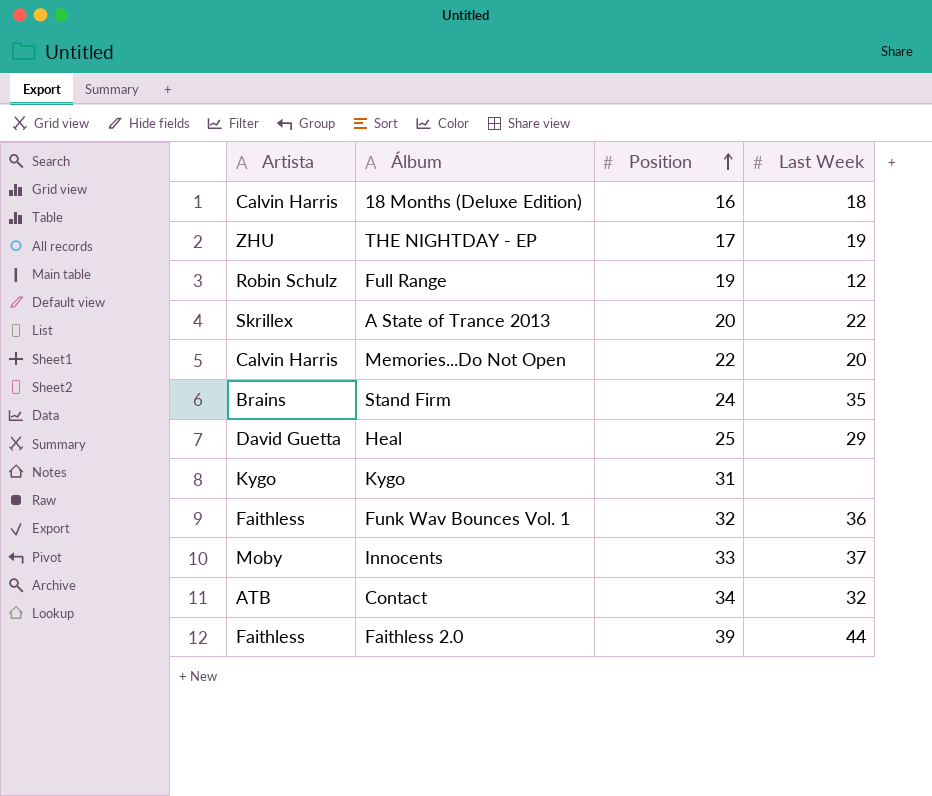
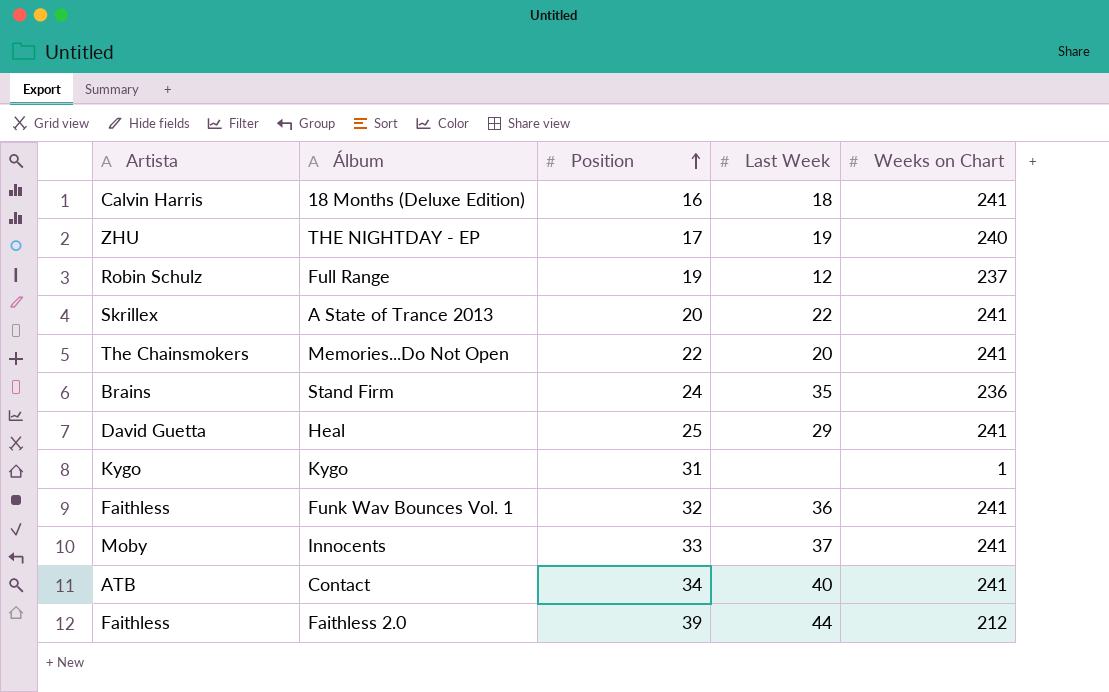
column Weeks on Chart | position: none -> 5
Memories...Do Not Open | Artista: Calvin Harris -> The Chainsmokers
Contact | Last Week: 32 -> 40

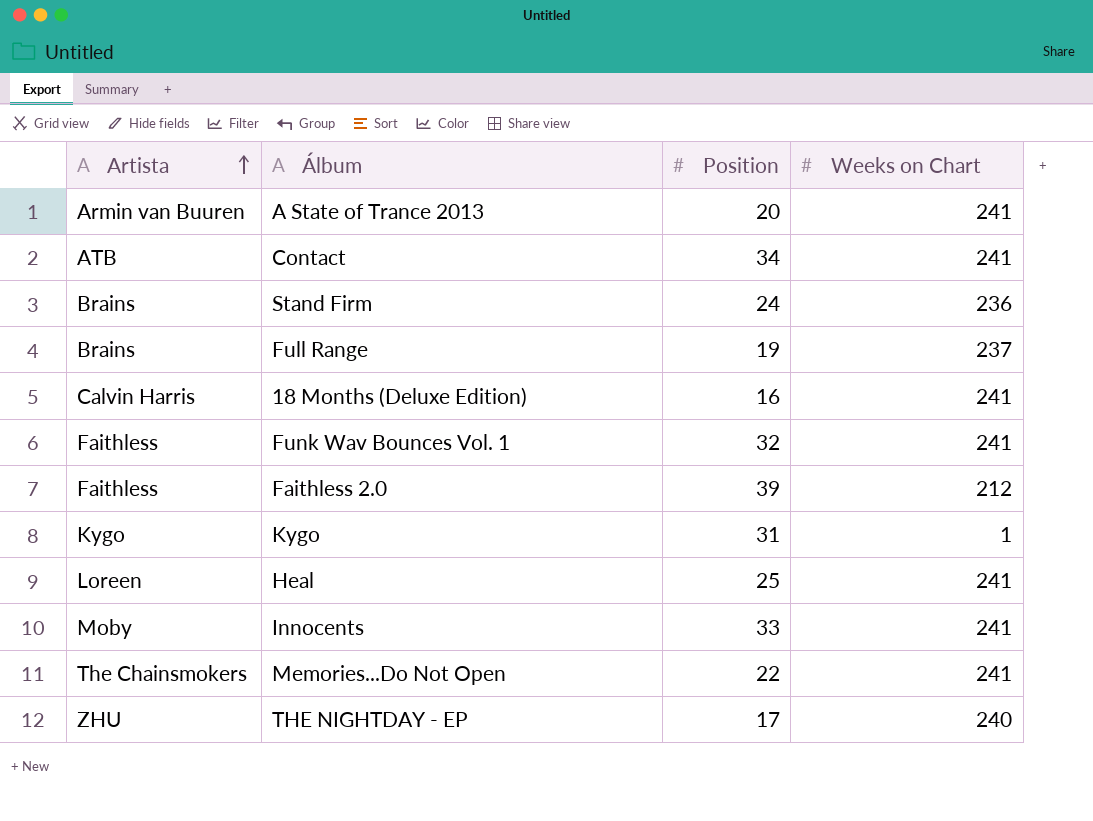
row order: Position ascending -> Artista ascending
column Last Week | position: 4 -> none
A State of Trance 2013 | Artista: Skrillex -> Armin van Buuren
Full Range | Artista: Robin Schulz -> Brains
Heal | Artista: David Guetta -> Loreen

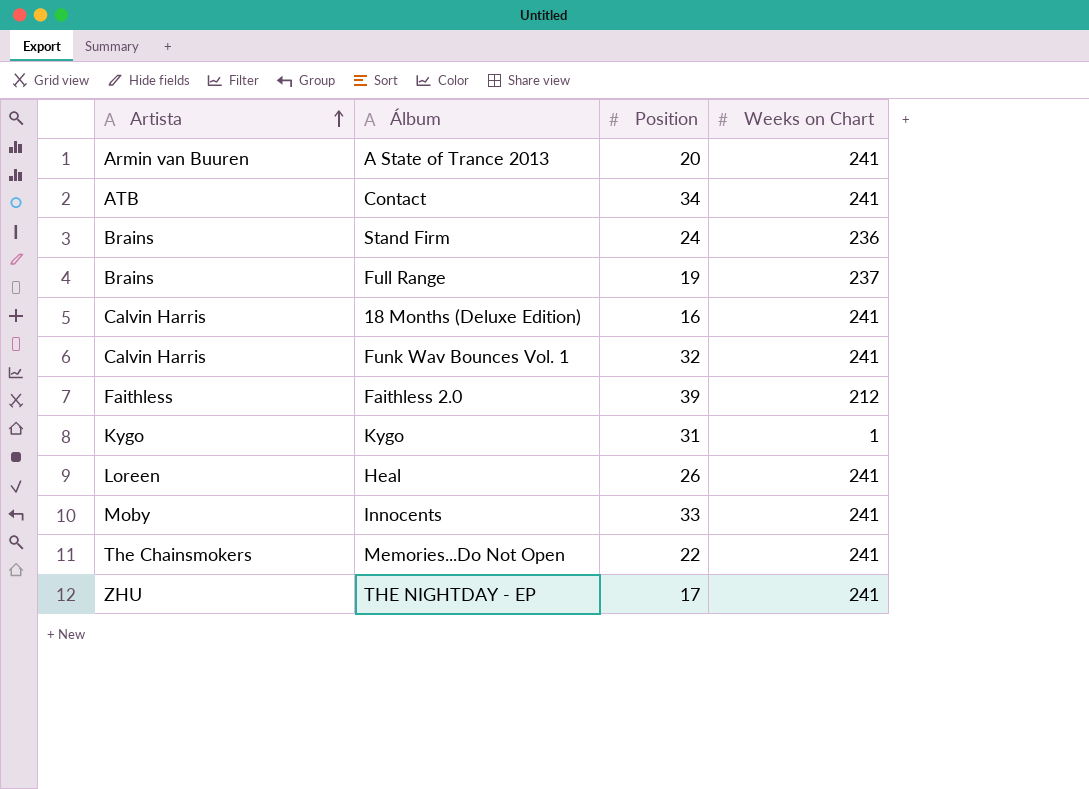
Funk Wav Bounces Vol. 1 | Artista: Faithless -> Calvin Harris
Heal | Position: 25 -> 26
THE NIGHTDAY - EP | Weeks on Chart: 240 -> 241

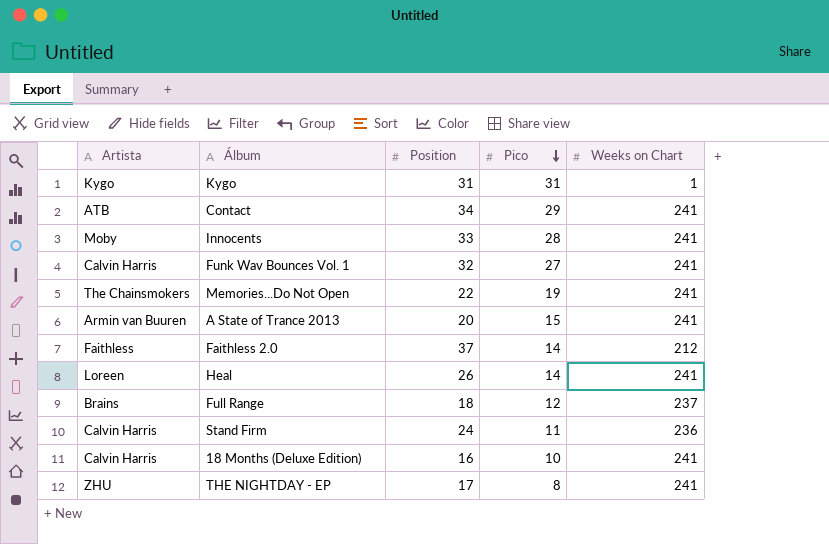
row order: Artista ascending -> Pico descending
column Pico | position: none -> 4
Faithless 2.0 | Position: 39 -> 37
Full Range | Position: 19 -> 18
Stand Firm | Artista: Brains -> Calvin Harris

